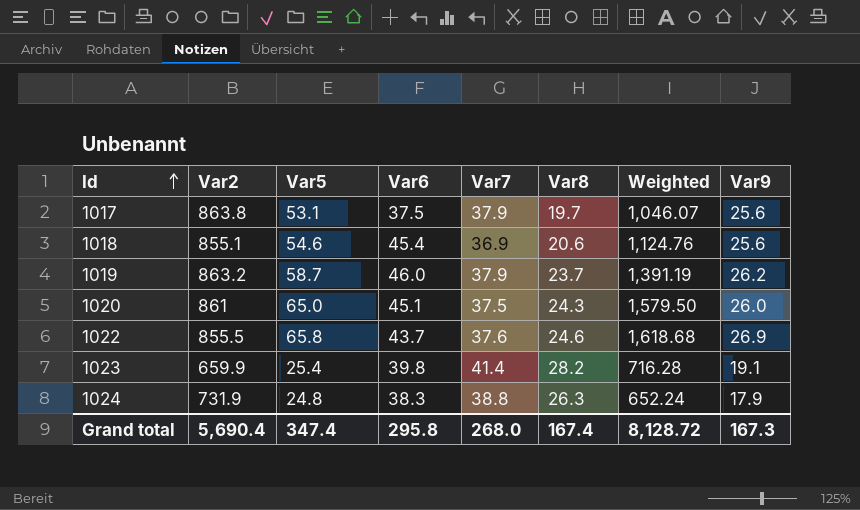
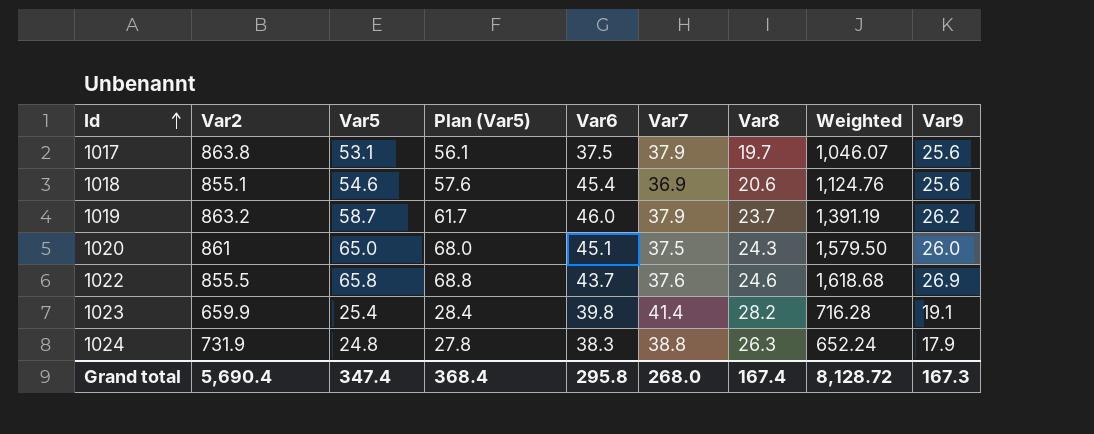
column Plan (Var5) | formula: none -> [Var5] + 3

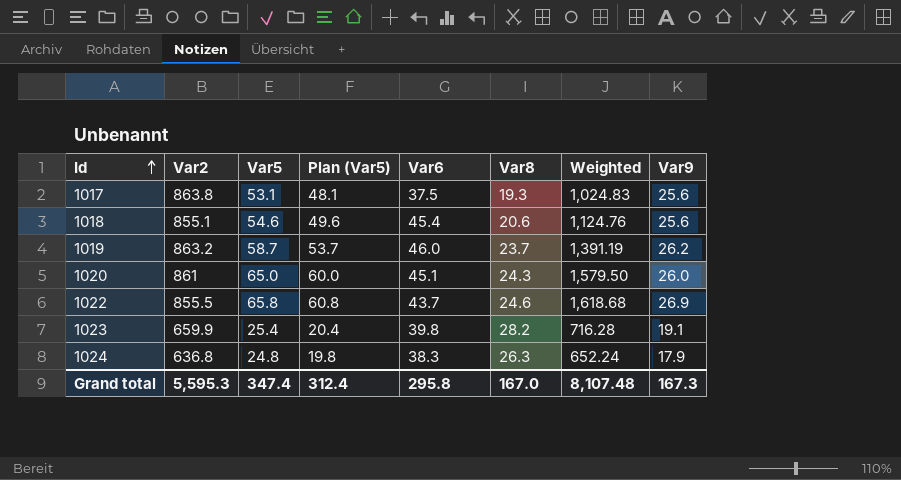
column Var7 | position: 6 -> none
column Plan (Var5) | formula: [Var5] + 3 -> [Var5] - 5
1017 | Var8: 19.7 -> 19.3
1017 | Weighted: 1,046.07 -> 1,024.83
1024 | Var2: 731.9 -> 636.8
Grand total | Var2: 5,690.4 -> 5,595.3
Grand total | Plan (Var5): 368.4 -> 312.4
Grand total | Var8: 167.4 -> 167.0
Grand total | Weighted: 8,128.72 -> 8,107.48

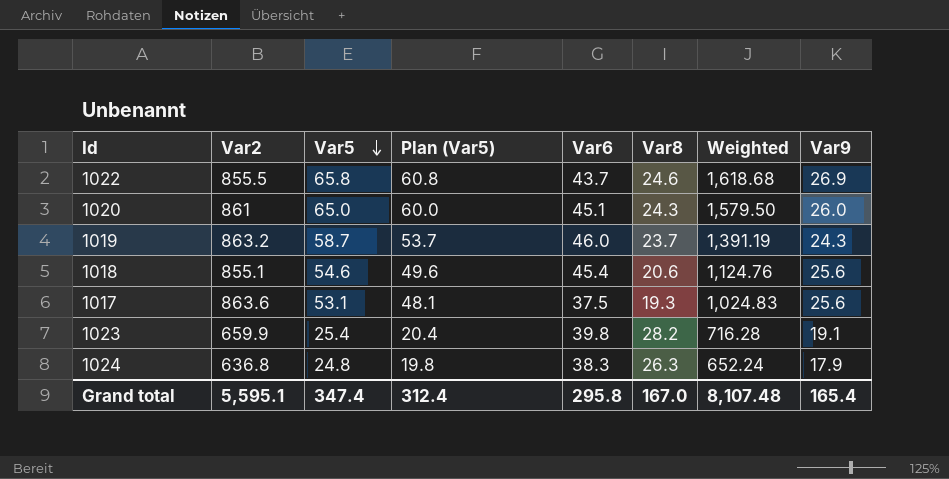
row order: Id ascending -> Var5 descending
1019 | Var9: 26.2 -> 24.3
1017 | Var2: 863.8 -> 863.6
Grand total | Var2: 5,595.3 -> 5,595.1
Grand total | Var9: 167.3 -> 165.4

